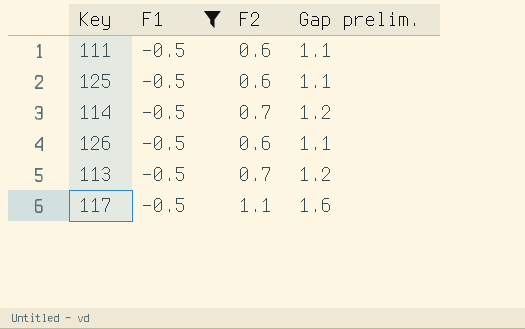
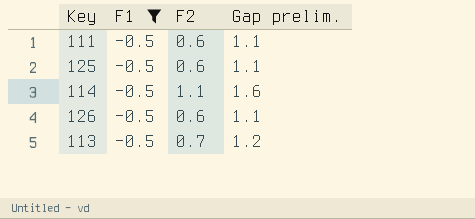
row 117: -0.5 | 1.1 | 1.6 -> none
114 | F2: 0.7 -> 1.1
114 | Gap prelim.: 1.2 -> 1.6

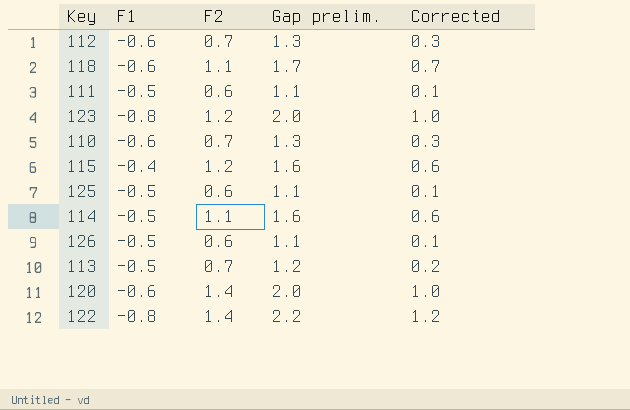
filter: F1 = -0.5 -> none
column Corrected | formula: none -> [Gap prelim.] - 1

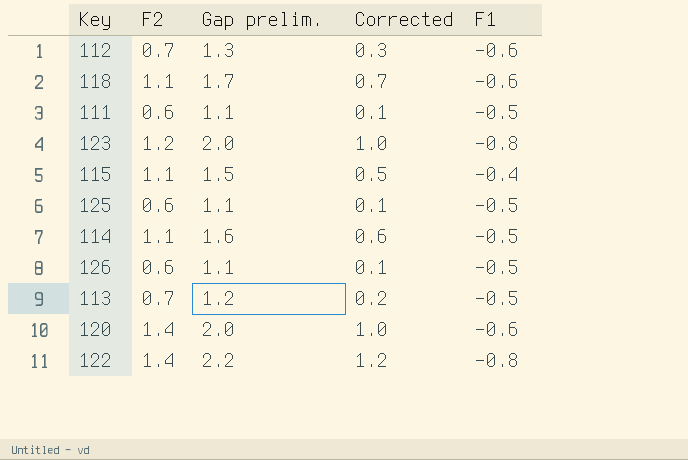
column F1 | position: 2 -> 5
row 110: -0.6 | 0.7 | 1.3 | 0.3 -> none
115 | F2: 1.2 -> 1.1
115 | Gap prelim.: 1.6 -> 1.5
115 | Corrected: 0.6 -> 0.5

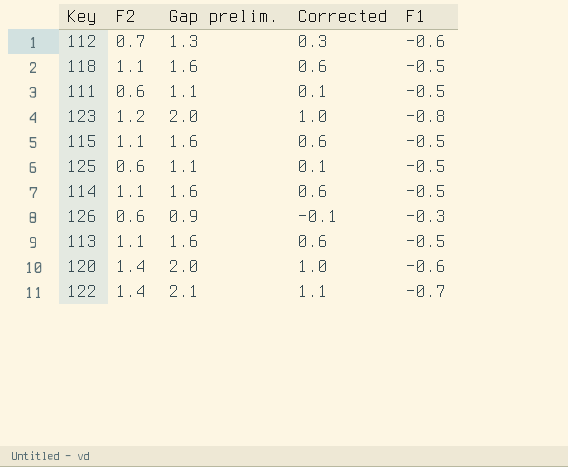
118 | Gap prelim.: 1.7 -> 1.6
118 | Corrected: 0.7 -> 0.6
118 | F1: -0.6 -> -0.5
115 | Gap prelim.: 1.5 -> 1.6
115 | Corrected: 0.5 -> 0.6
115 | F1: -0.4 -> -0.5
126 | Gap prelim.: 1.1 -> 0.9
126 | Corrected: 0.1 -> -0.1
126 | F1: -0.5 -> -0.3
113 | F2: 0.7 -> 1.1
113 | Gap prelim.: 1.2 -> 1.6
113 | Corrected: 0.2 -> 0.6
122 | Gap prelim.: 2.2 -> 2.1
122 | Corrected: 1.2 -> 1.1
122 | F1: -0.8 -> -0.7

